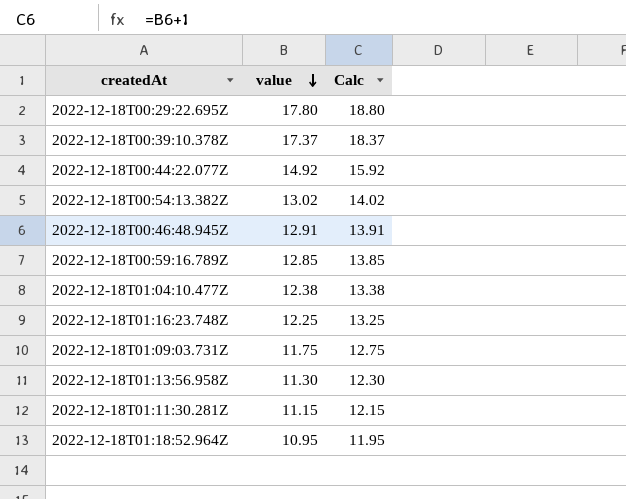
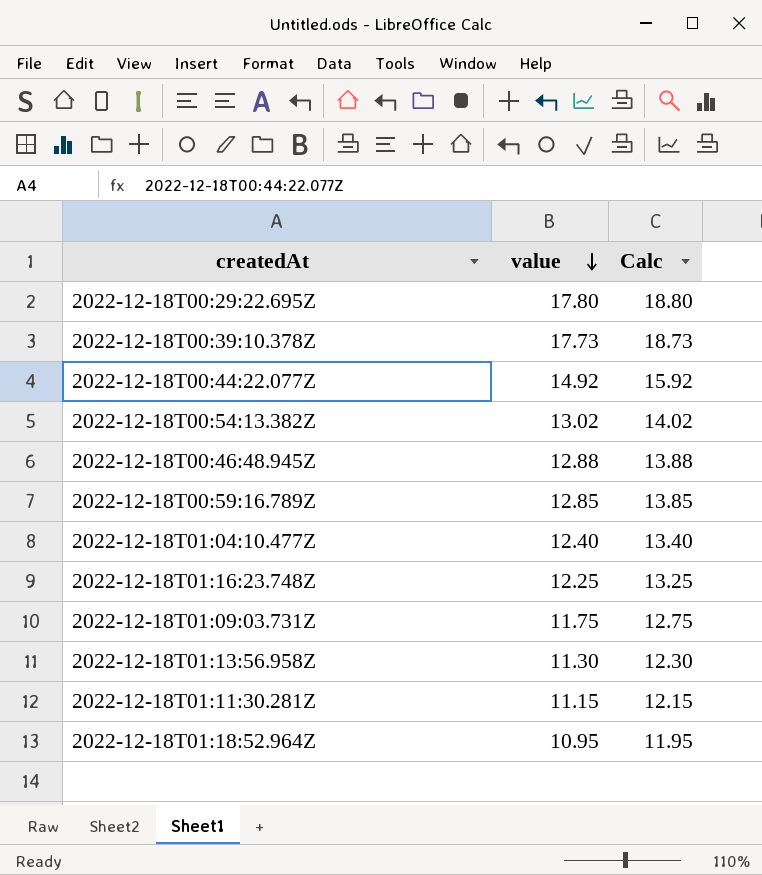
2022-12-18T00:39:10.378Z | value: 17.37 -> 17.73
2022-12-18T00:39:10.378Z | Calc: 18.37 -> 18.73
2022-12-18T00:46:48.945Z | value: 12.91 -> 12.88
2022-12-18T00:46:48.945Z | Calc: 13.91 -> 13.88
2022-12-18T01:04:10.477Z | value: 12.38 -> 12.40
2022-12-18T01:04:10.477Z | Calc: 13.38 -> 13.40

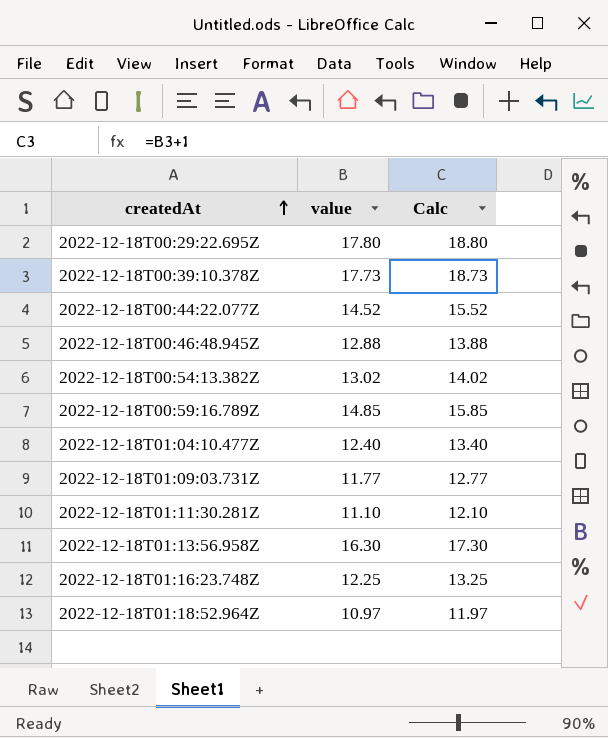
row order: value descending -> createdAt ascending
2022-12-18T00:44:22.077Z | value: 14.92 -> 14.52
2022-12-18T00:44:22.077Z | Calc: 15.92 -> 15.52
2022-12-18T00:59:16.789Z | value: 12.85 -> 14.85
2022-12-18T00:59:16.789Z | Calc: 13.85 -> 15.85
2022-12-18T01:09:03.731Z | value: 11.75 -> 11.77
2022-12-18T01:09:03.731Z | Calc: 12.75 -> 12.77
2022-12-18T01:11:30.281Z | value: 11.15 -> 11.10
2022-12-18T01:11:30.281Z | Calc: 12.15 -> 12.10
2022-12-18T01:13:56.958Z | value: 11.30 -> 16.30
2022-12-18T01:13:56.958Z | Calc: 12.30 -> 17.30
2022-12-18T01:18:52.964Z | value: 10.95 -> 10.97
2022-12-18T01:18:52.964Z | Calc: 11.95 -> 11.97

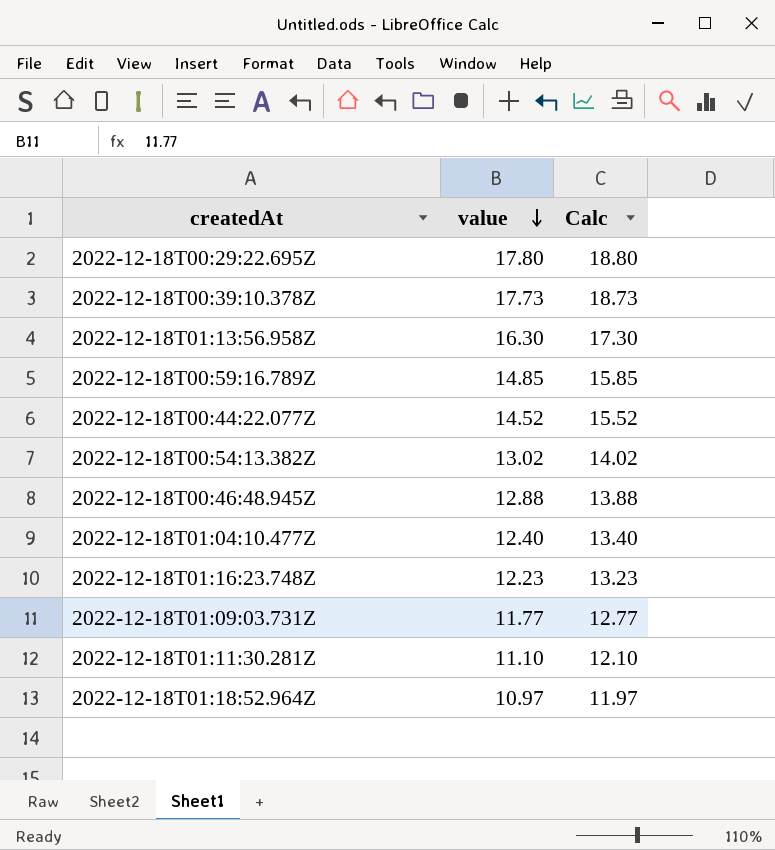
row order: createdAt ascending -> value descending
2022-12-18T01:16:23.748Z | value: 12.25 -> 12.23
2022-12-18T01:16:23.748Z | Calc: 13.25 -> 13.23

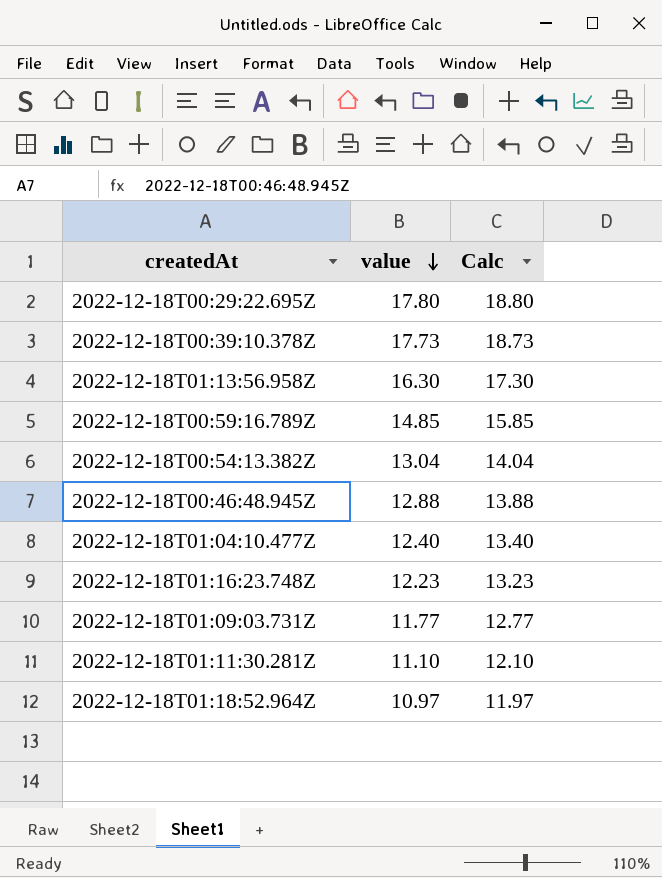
row 2022-12-18T00:44:22.077Z: 14.52 | 15.52 -> none
2022-12-18T00:54:13.382Z | value: 13.02 -> 13.04
2022-12-18T00:54:13.382Z | Calc: 14.02 -> 14.04

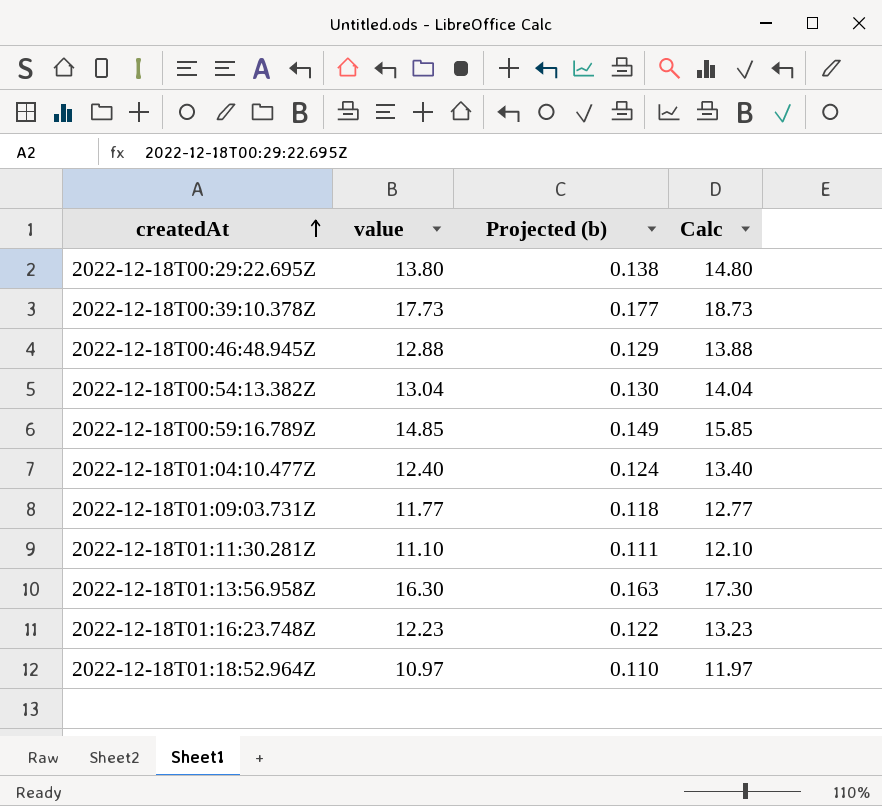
row order: value descending -> createdAt ascending
column Projected (b) | formula: none -> [value] * 0.01
2022-12-18T00:29:22.695Z | value: 17.80 -> 13.80
2022-12-18T00:29:22.695Z | Calc: 18.80 -> 14.80

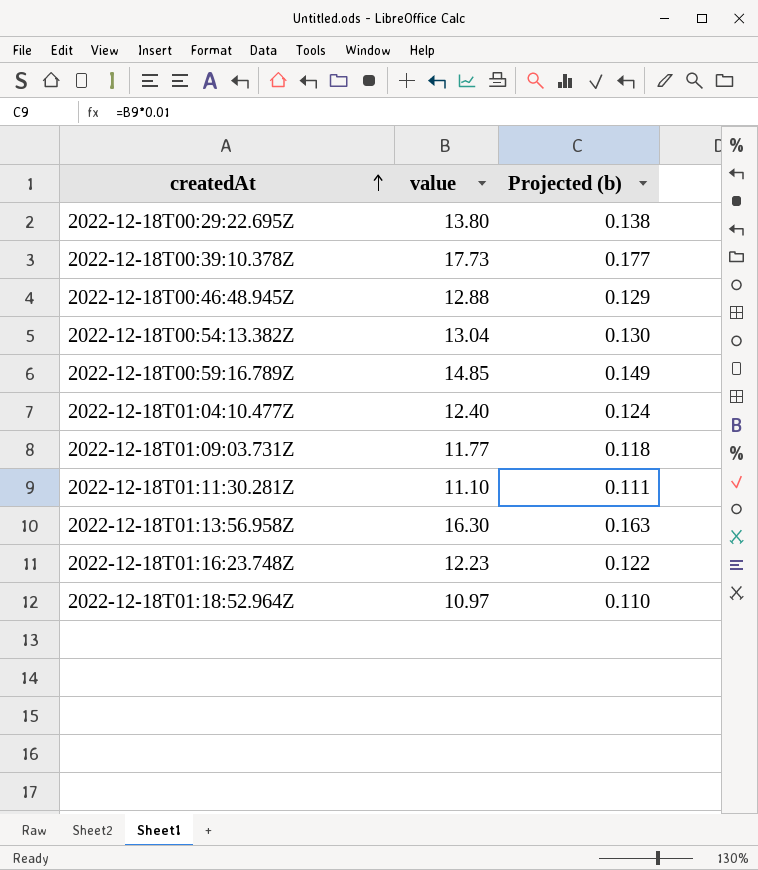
column Calc | formula: [value] + 1 -> none

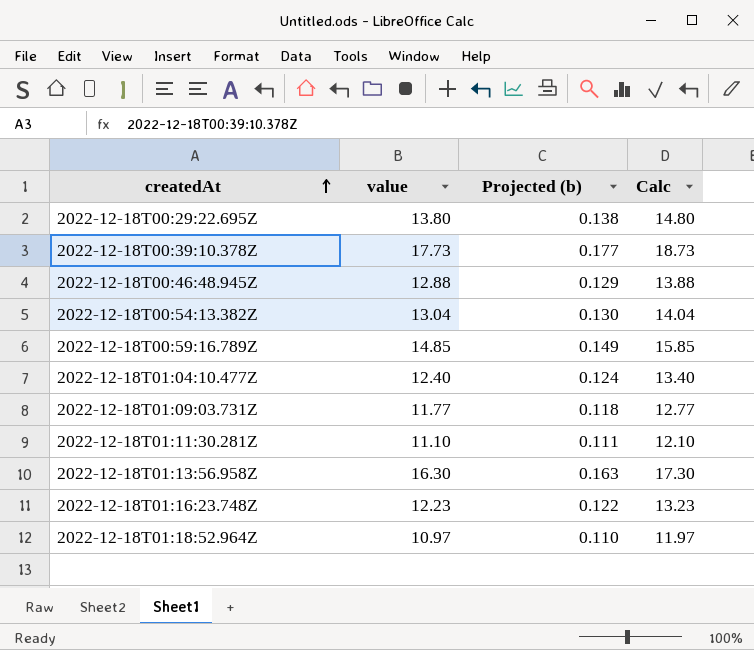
column Calc | formula: none -> [value] + 1

